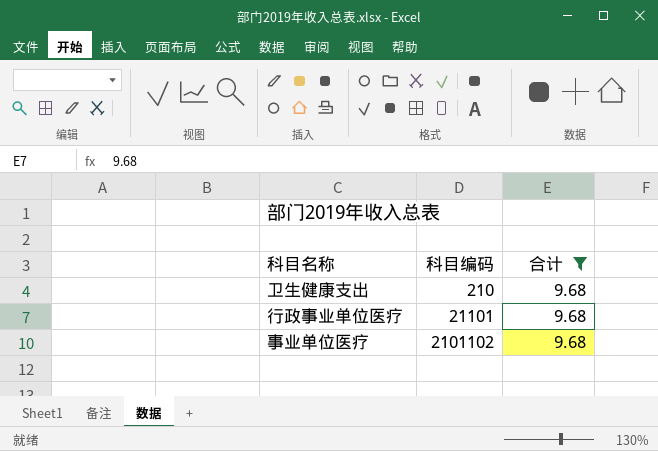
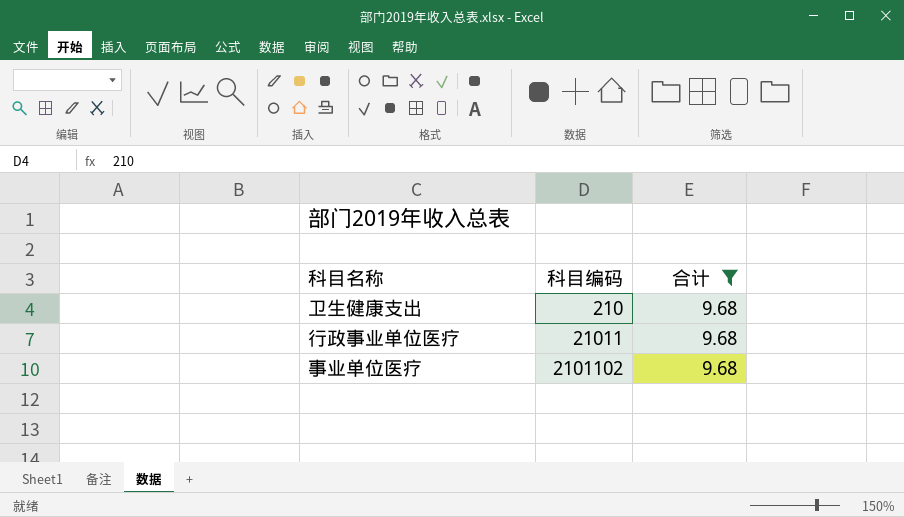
行政事业单位医疗 | 科目编码: 21101 -> 21011

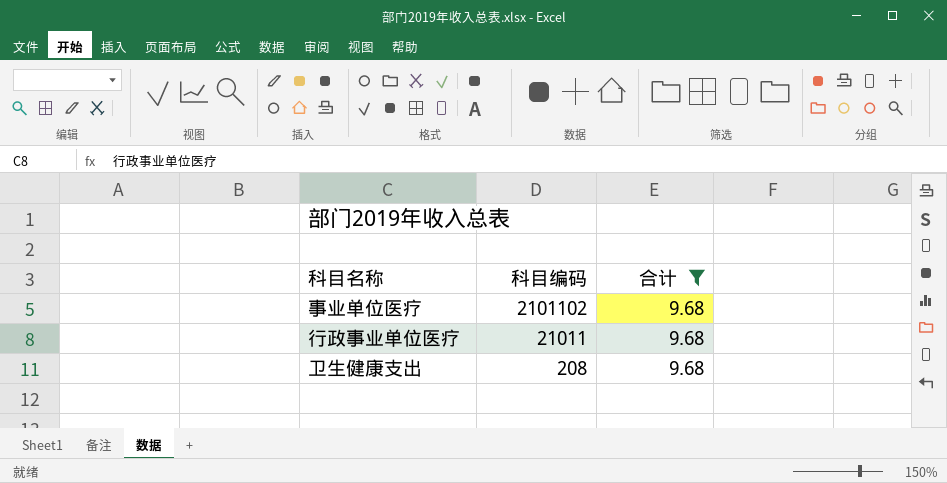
row order: 科目编码 ascending -> 科目编码 descending
卫生健康支出 | 科目编码: 210 -> 208

